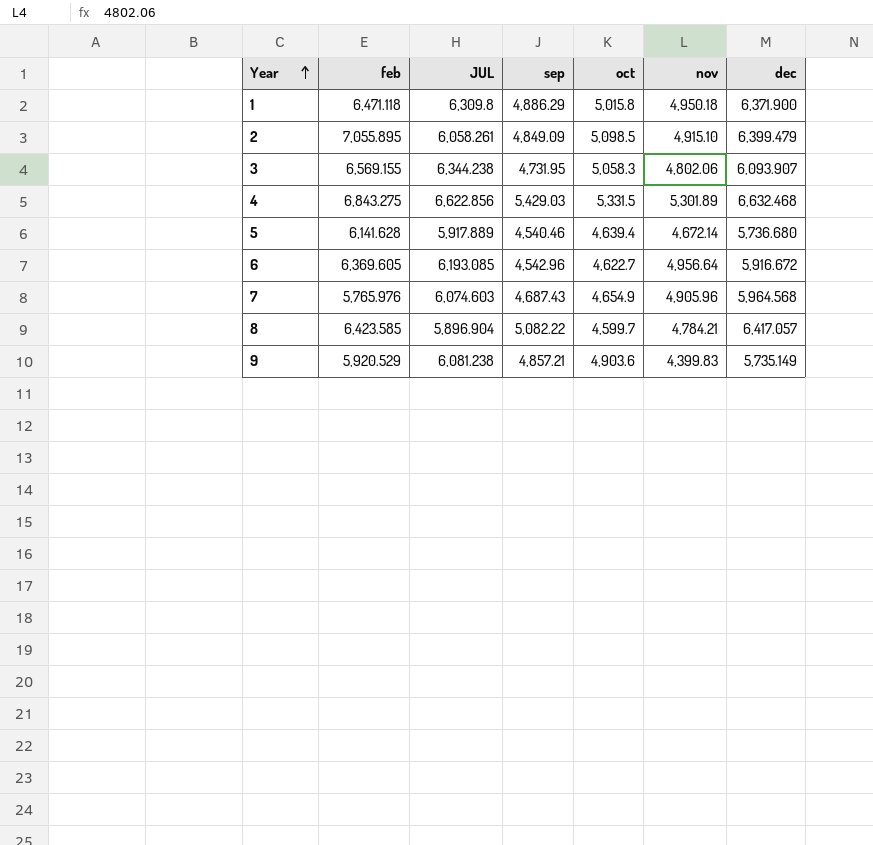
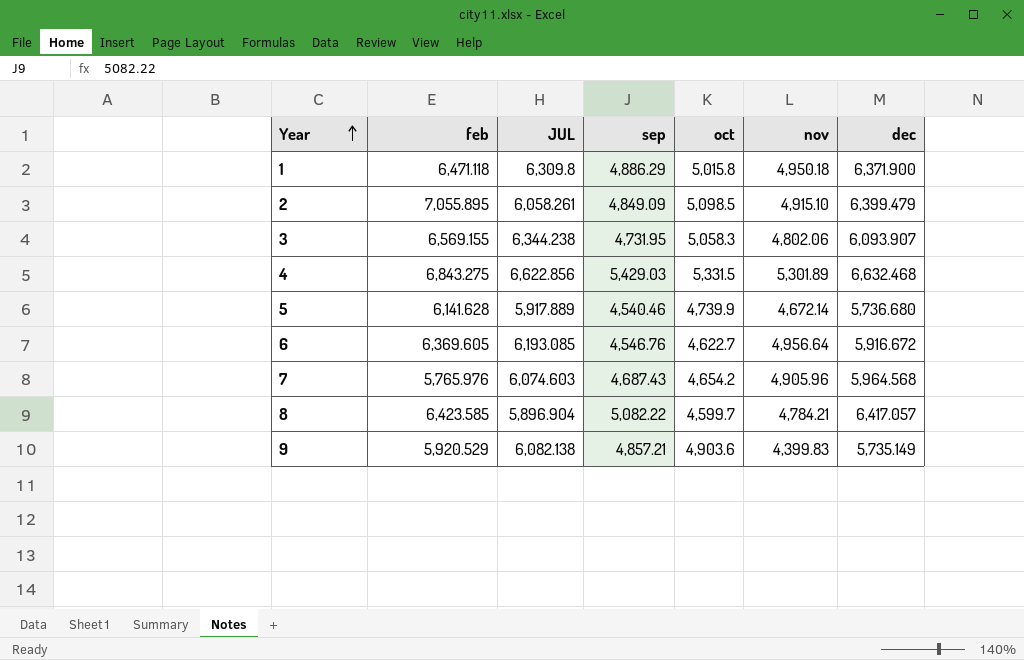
5 | oct: 4,639.4 -> 4,739.9
6 | sep: 4,542.96 -> 4,546.76
7 | oct: 4,654.9 -> 4,654.2
9 | JUL: 6,081.238 -> 6,082.138

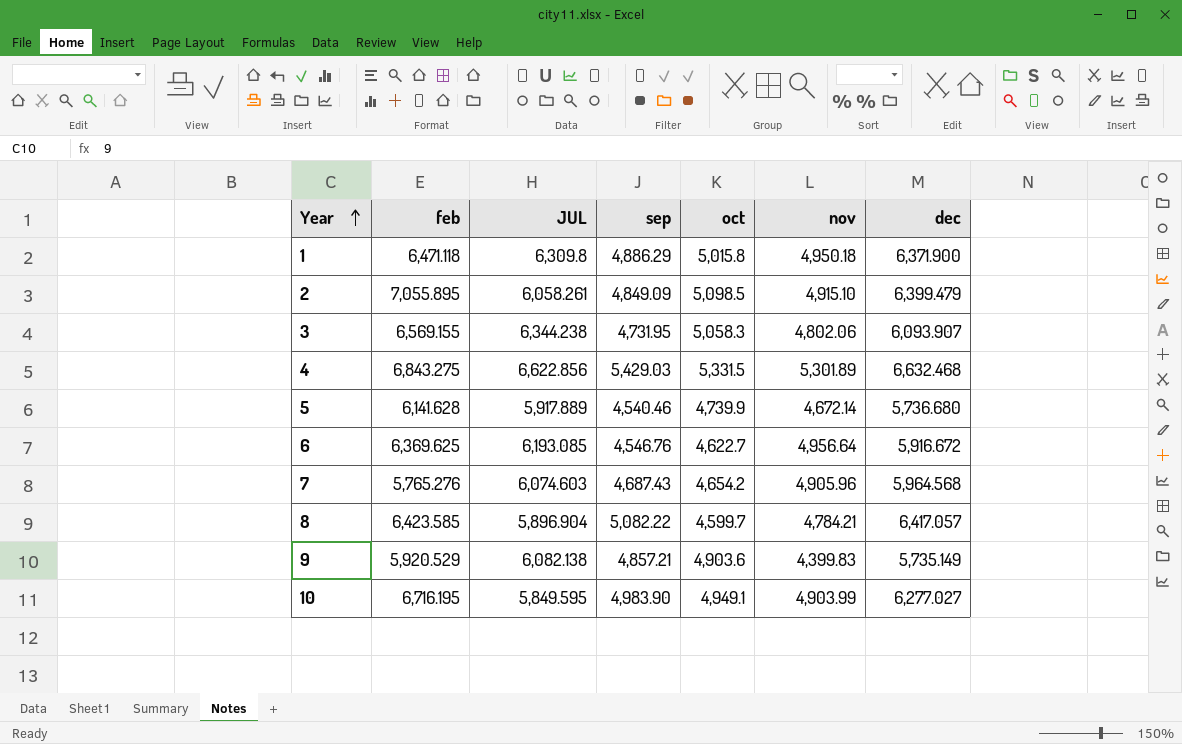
6 | feb: 6,369.605 -> 6,369.625
7 | feb: 5,765.976 -> 5,765.276
row 10: none -> 6,716.195 | 5,849.595 | 4,983.90 | 4,949.1 | 4,903.99 | 6,277.027

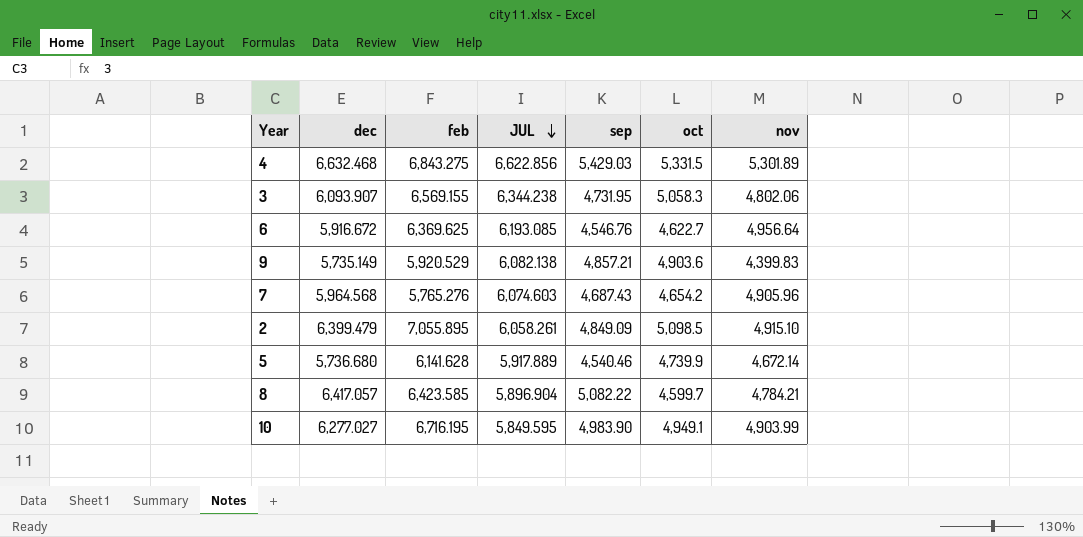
row order: Year ascending -> JUL descending
column dec | position: 7 -> 2
row 1: 6,471.118 | 6,309.8 | 4,886.29 | 5,015.8 | 4,950.18 | 6,371.900 -> none

